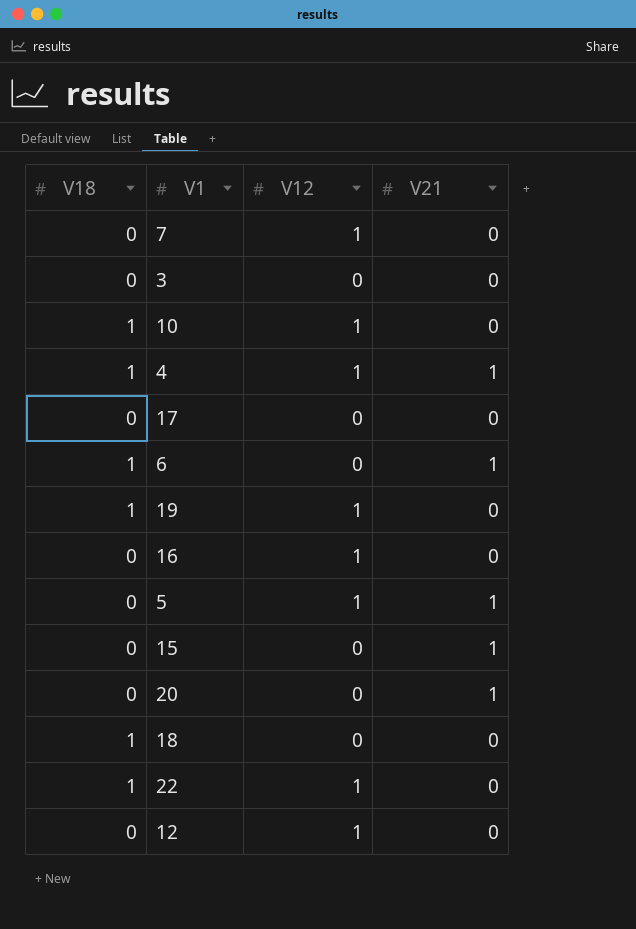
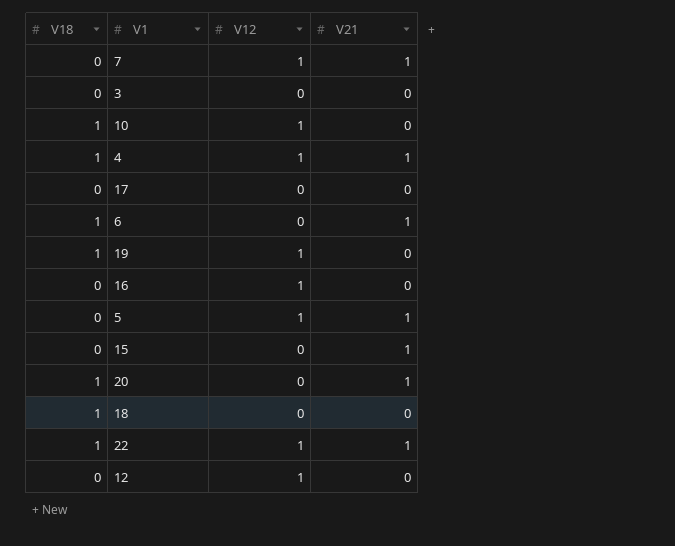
7 | V21: 0 -> 1
20 | V18: 0 -> 1
22 | V21: 0 -> 1

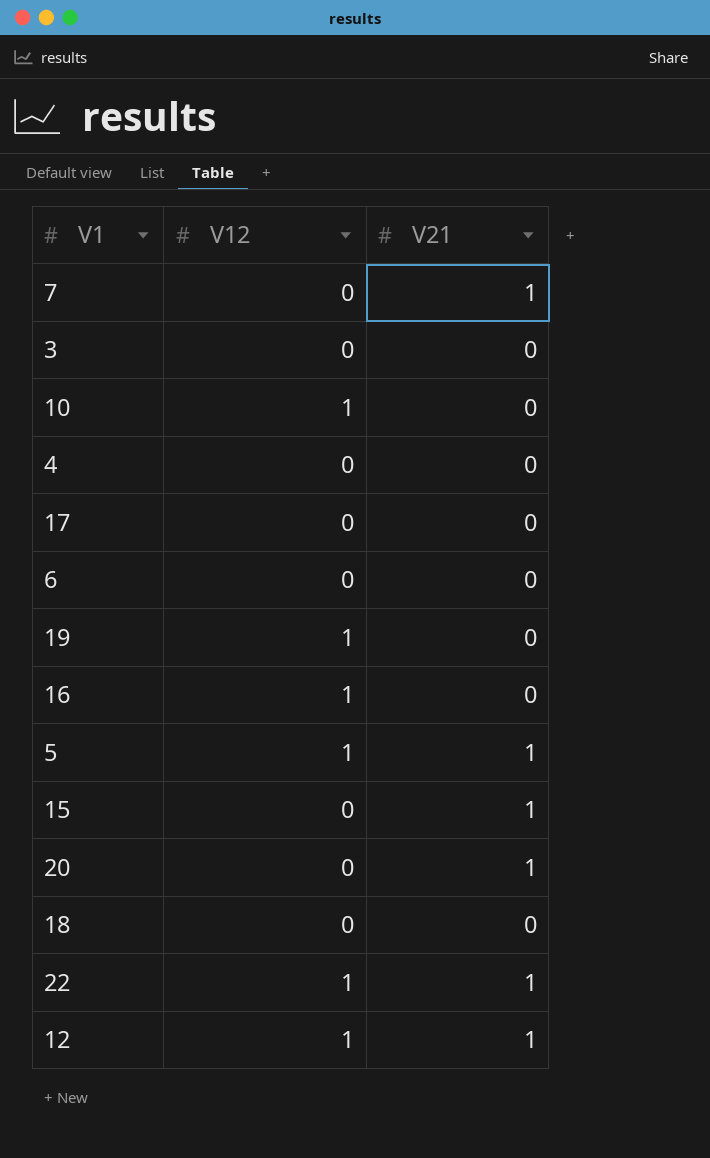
column V18 | position: 1 -> none
7 | V12: 1 -> 0
4 | V12: 1 -> 0
4 | V21: 1 -> 0
6 | V21: 1 -> 0
12 | V21: 0 -> 1

